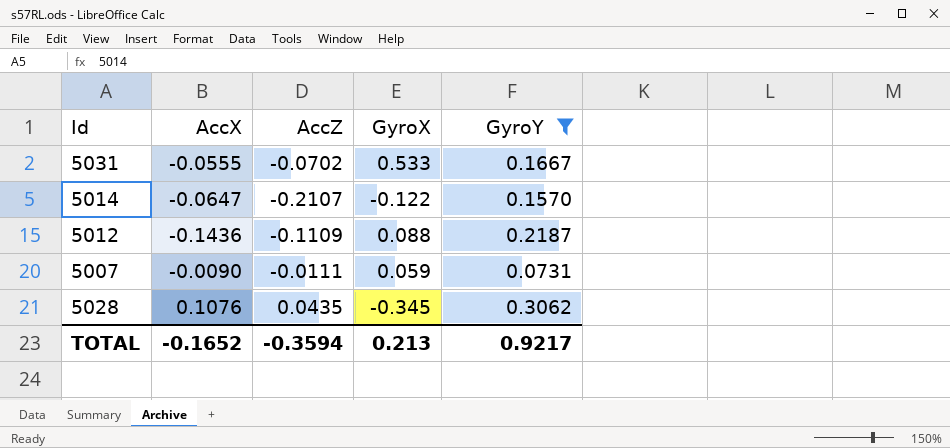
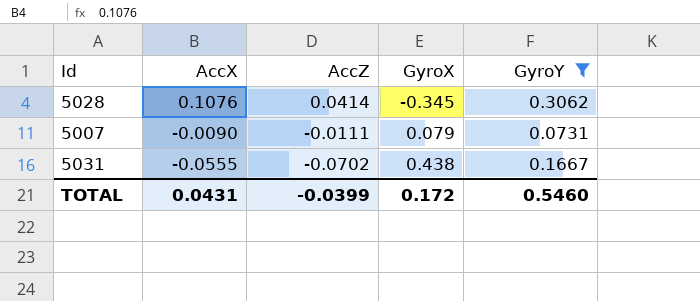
row order: none -> AccX descending
row 5014: -0.0647 | -0.2107 | -0.122 | 0.1570 -> none
row 5012: -0.1436 | -0.1109 | 0.088 | 0.2187 -> none
5028 | AccZ: 0.0435 -> 0.0414
5007 | GyroX: 0.059 -> 0.079
5031 | GyroX: 0.533 -> 0.438
TOTAL | AccX: -0.1652 -> 0.0431
TOTAL | AccZ: -0.3594 -> -0.0399
TOTAL | GyroX: 0.213 -> 0.172
TOTAL | GyroY: 0.9217 -> 0.5460

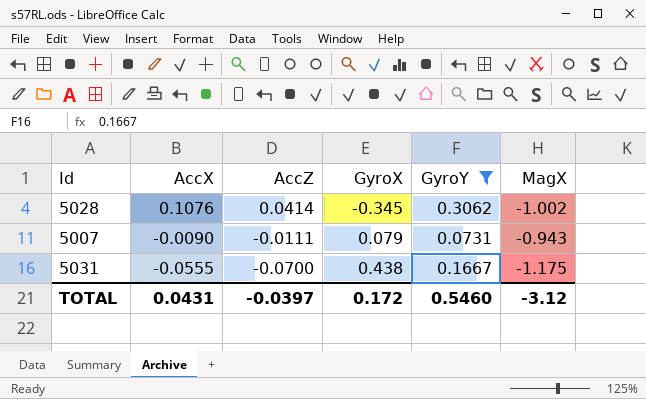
column MagX | position: none -> 6
5031 | AccZ: -0.0702 -> -0.0700
TOTAL | AccZ: -0.0399 -> -0.0397

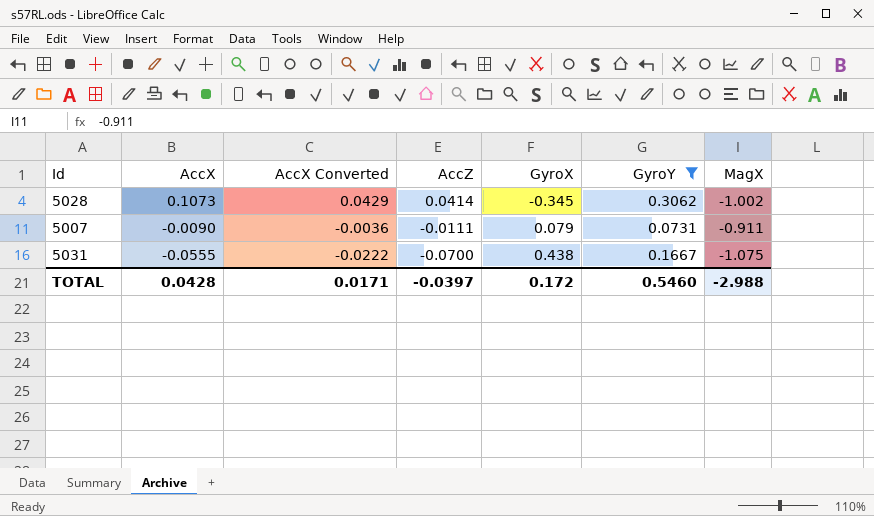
column AccX Converted | formula: none -> [AccX] * 0.4
5028 | AccX: 0.1076 -> 0.1073
5007 | MagX: -0.943 -> -0.911
5031 | MagX: -1.175 -> -1.075
TOTAL | AccX: 0.0431 -> 0.0428
TOTAL | MagX: -3.12 -> -2.988

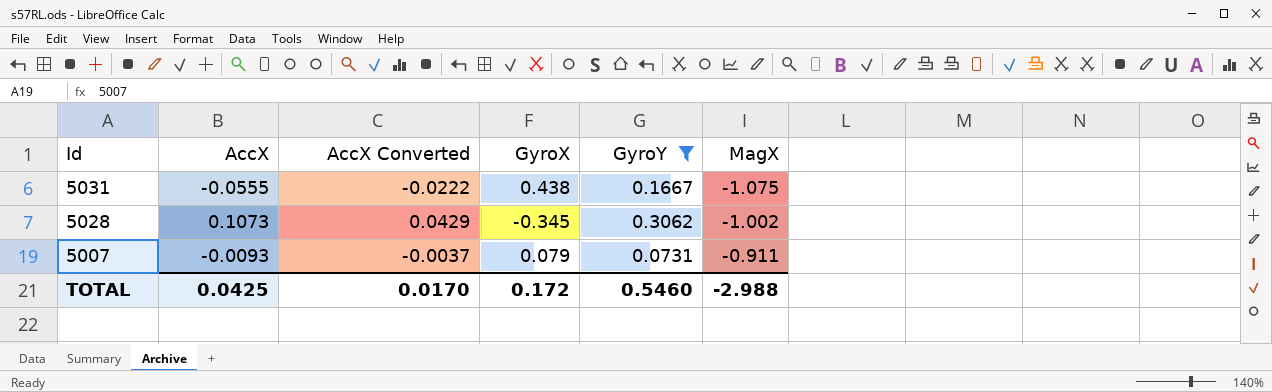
row order: AccX descending -> Id descending
column AccZ | position: 4 -> none
5007 | AccX: -0.0090 -> -0.0093
5007 | AccX Converted: -0.0036 -> -0.0037
TOTAL | AccX: 0.0428 -> 0.0425
TOTAL | AccX Converted: 0.0171 -> 0.0170

